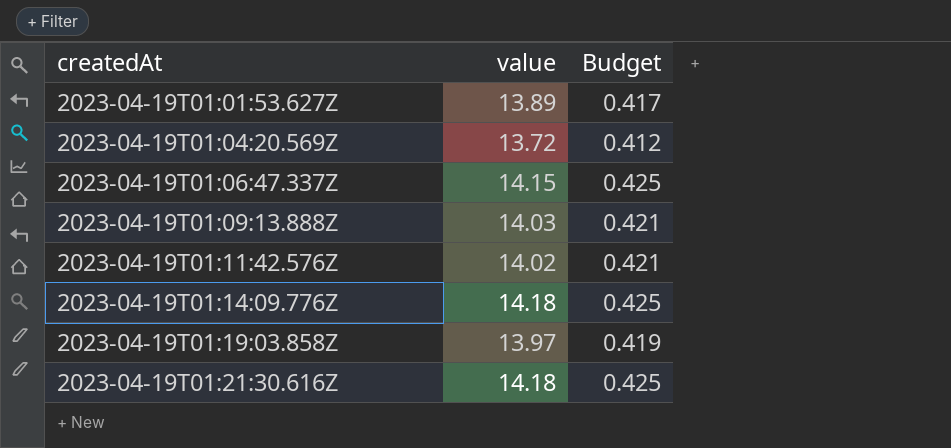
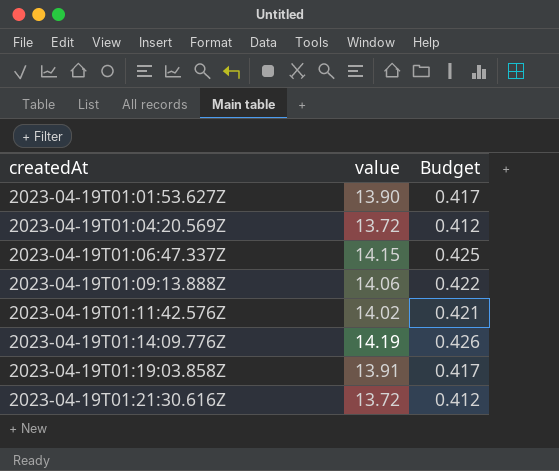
2023-04-19T01:01:53.627Z | value: 13.89 -> 13.90
2023-04-19T01:09:13.888Z | value: 14.03 -> 14.06
2023-04-19T01:09:13.888Z | Budget: 0.421 -> 0.422
2023-04-19T01:14:09.776Z | value: 14.18 -> 14.19
2023-04-19T01:14:09.776Z | Budget: 0.425 -> 0.426
2023-04-19T01:19:03.858Z | value: 13.97 -> 13.91
2023-04-19T01:19:03.858Z | Budget: 0.419 -> 0.417
2023-04-19T01:21:30.616Z | value: 14.18 -> 13.72
2023-04-19T01:21:30.616Z | Budget: 0.425 -> 0.412

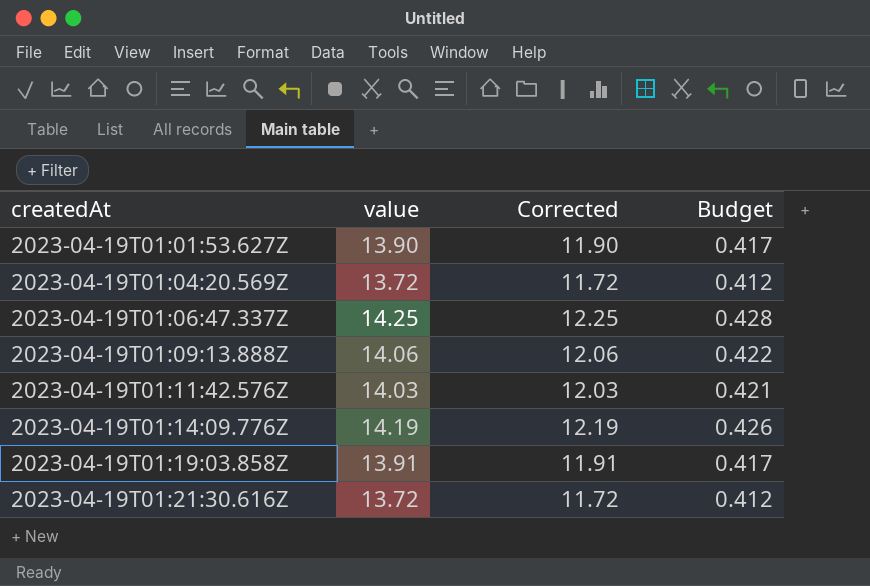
column Corrected | formula: none -> [value] - 2
2023-04-19T01:06:47.337Z | value: 14.15 -> 14.25
2023-04-19T01:06:47.337Z | Budget: 0.425 -> 0.428
2023-04-19T01:11:42.576Z | value: 14.02 -> 14.03

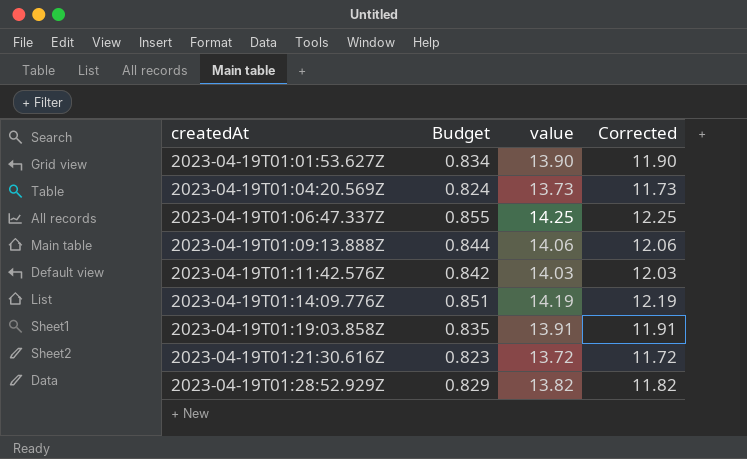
column Budget | formula: [value] * 0.03 -> [value] * 0.06
column Budget | position: 4 -> 2
2023-04-19T01:04:20.569Z | value: 13.72 -> 13.73
2023-04-19T01:04:20.569Z | Corrected: 11.72 -> 11.73
row 2023-04-19T01:28:52.929Z: none -> 0.829 | 13.82 | 11.82

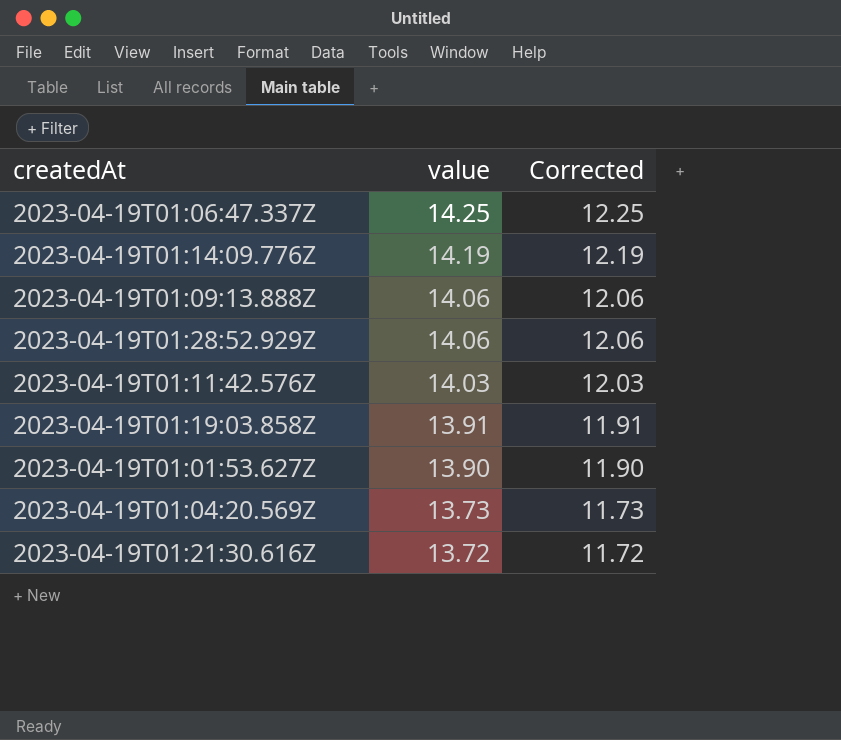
row order: createdAt ascending -> value descending
column Budget | formula: [value] * 0.06 -> none
2023-04-19T01:28:52.929Z | value: 13.82 -> 14.06
2023-04-19T01:28:52.929Z | Corrected: 11.82 -> 12.06

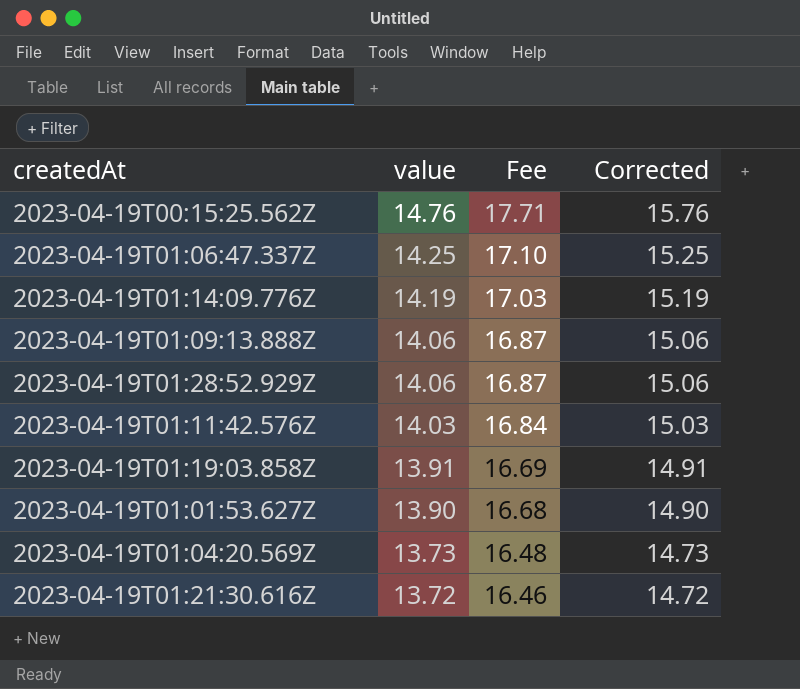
column Fee | formula: none -> [value] * 1.2
column Corrected | formula: [value] - 2 -> [value] + 1
row 2023-04-19T00:15:25.562Z: none -> 14.76 | 17.71 | 15.76

